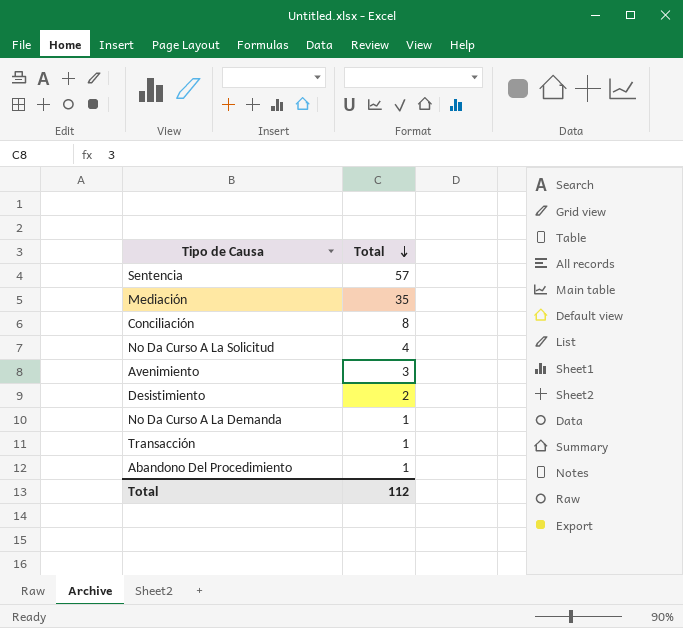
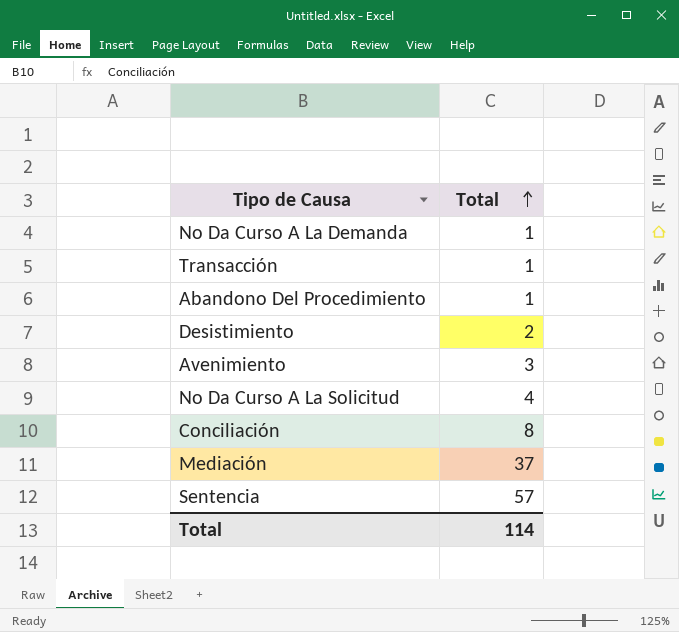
row order: Total descending -> Total ascending
Mediación | Total: 35 -> 37
Total | Total: 112 -> 114

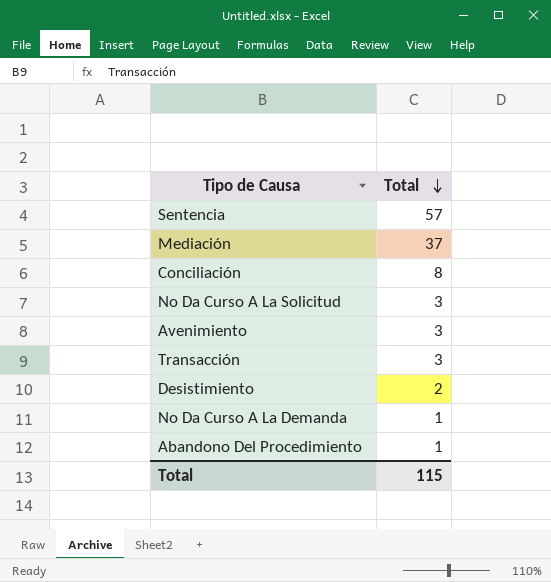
row order: Total ascending -> Total descending
No Da Curso A La Solicitud | Total: 4 -> 3
Transacción | Total: 1 -> 3
Total | Total: 114 -> 115

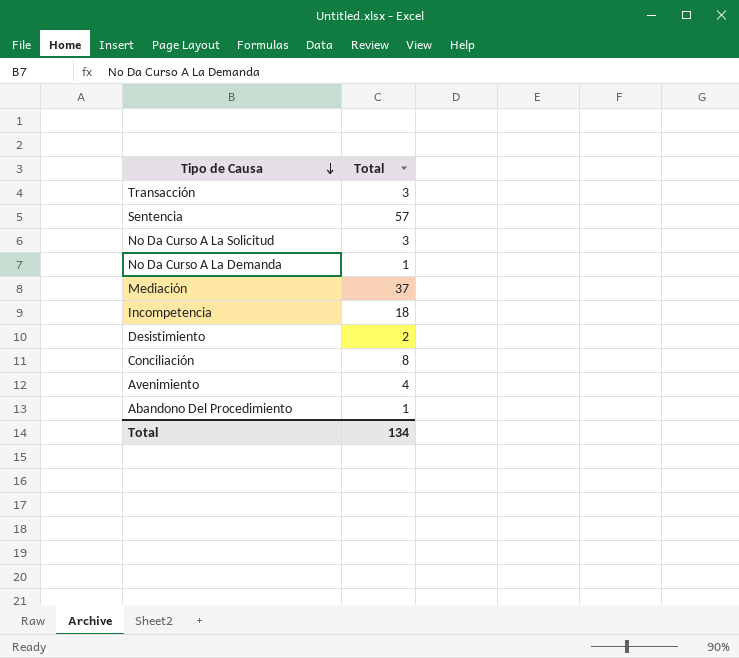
row order: Total descending -> Tipo de Causa descending
row Incompetencia: none -> 18
Avenimiento | Total: 3 -> 4
Total | Total: 115 -> 134

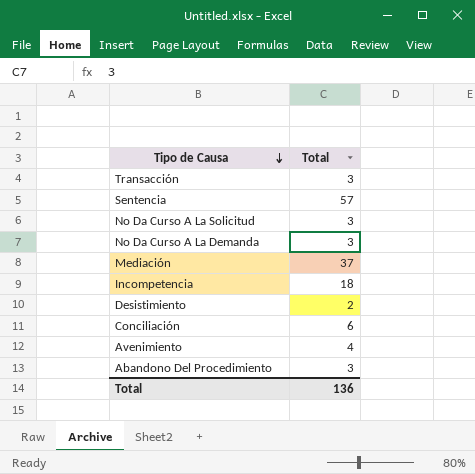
No Da Curso A La Demanda | Total: 1 -> 3
Conciliación | Total: 8 -> 6
Abandono Del Procedimiento | Total: 1 -> 3
Total | Total: 134 -> 136

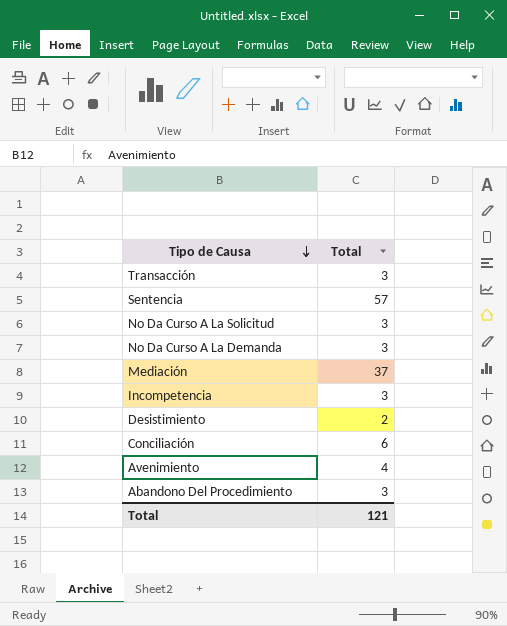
Incompetencia | Total: 18 -> 3
Total | Total: 136 -> 121

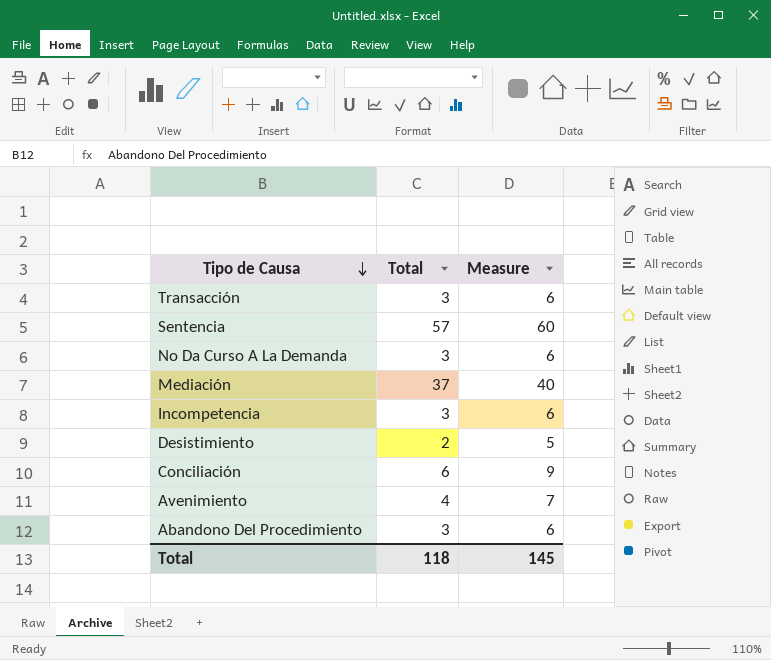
column Measure | formula: none -> [Total] + 3
row No Da Curso A La Solicitud: 3 -> none
Total | Total: 121 -> 118

